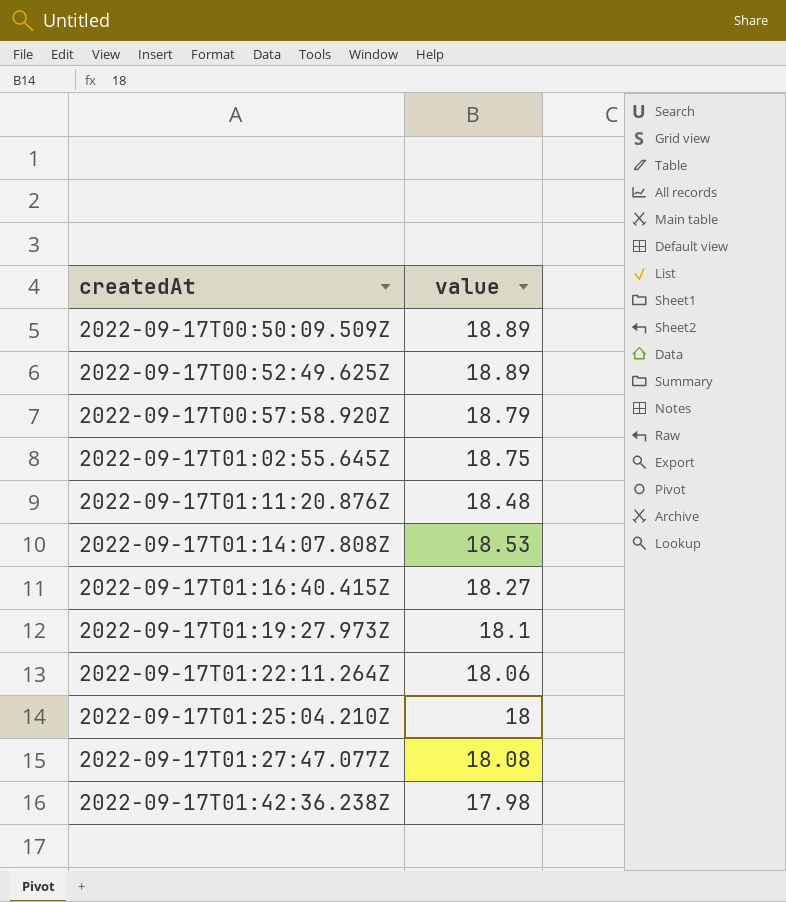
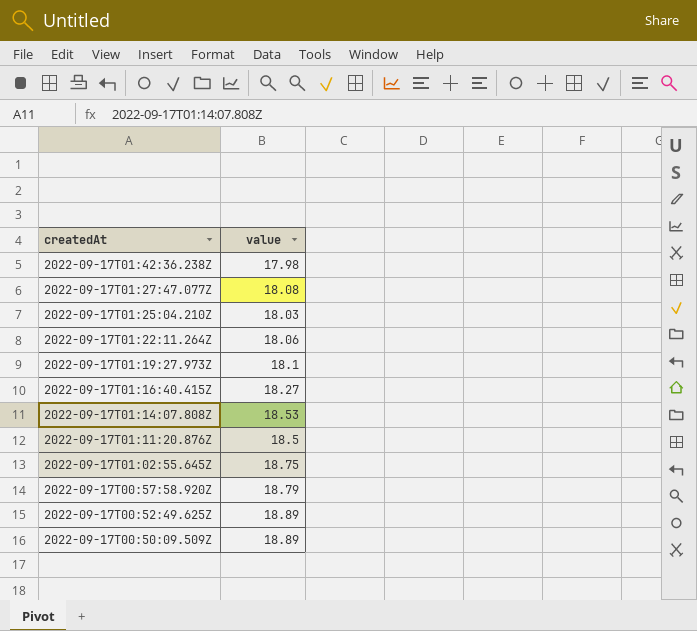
row order: createdAt ascending -> createdAt descending
2022-09-17T01:25:04.210Z | value: 18 -> 18.03
2022-09-17T01:11:20.876Z | value: 18.48 -> 18.5

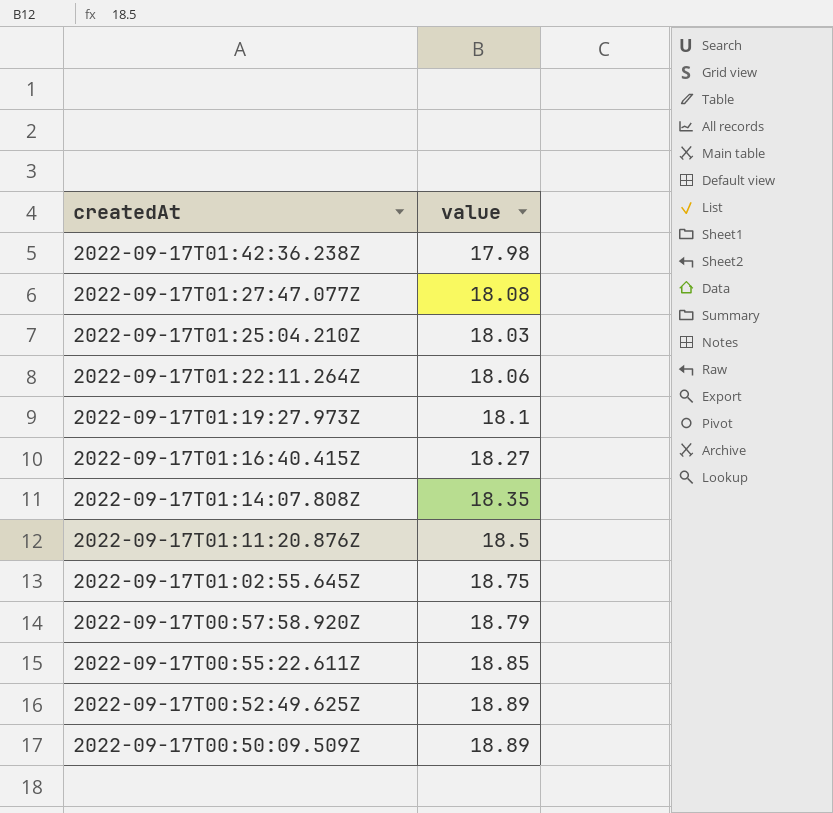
2022-09-17T01:14:07.808Z | value: 18.53 -> 18.35
row 2022-09-17T00:55:22.611Z: none -> 18.85

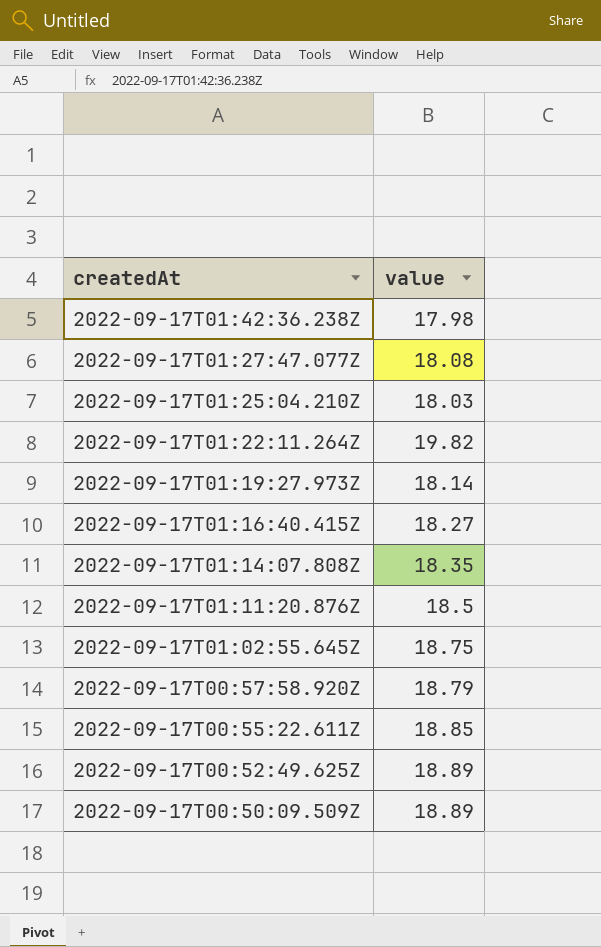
2022-09-17T01:22:11.264Z | value: 18.06 -> 19.82
2022-09-17T01:19:27.973Z | value: 18.1 -> 18.14

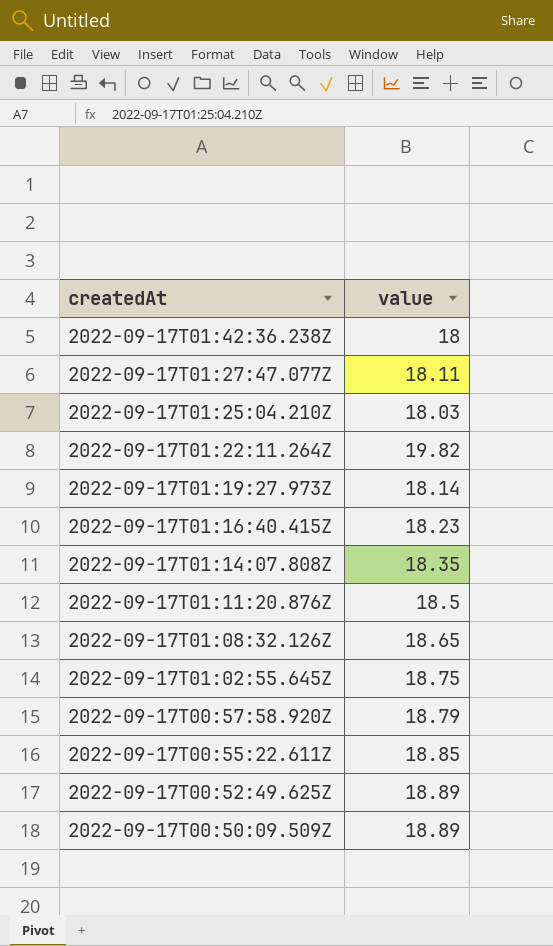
2022-09-17T01:42:36.238Z | value: 17.98 -> 18
2022-09-17T01:27:47.077Z | value: 18.08 -> 18.11
2022-09-17T01:16:40.415Z | value: 18.27 -> 18.23
row 2022-09-17T01:08:32.126Z: none -> 18.65

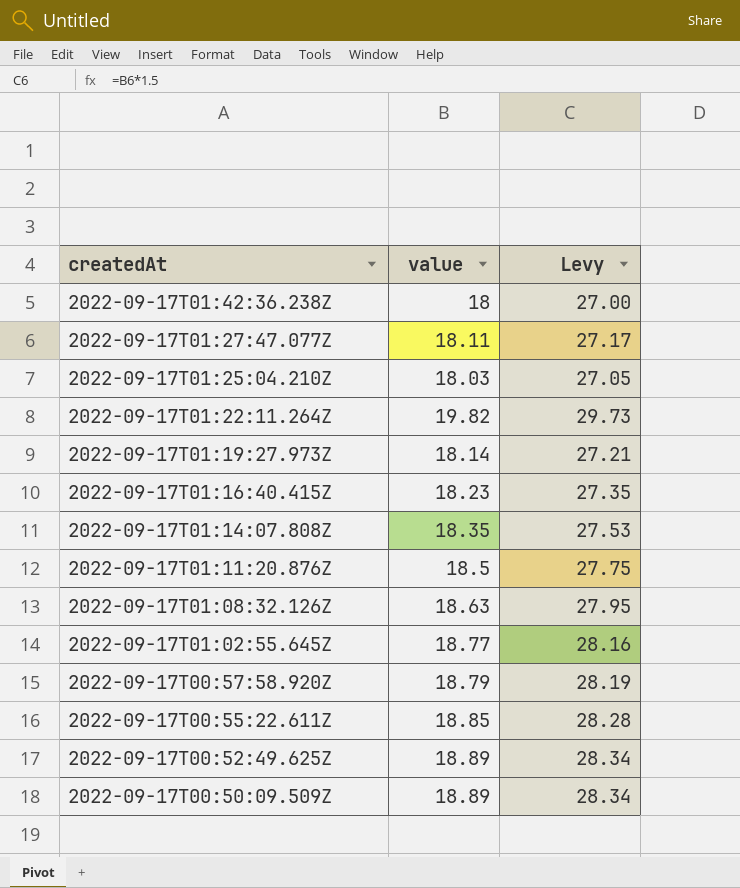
column Levy | formula: none -> [value] * 1.5
2022-09-17T01:08:32.126Z | value: 18.65 -> 18.63
2022-09-17T01:02:55.645Z | value: 18.75 -> 18.77

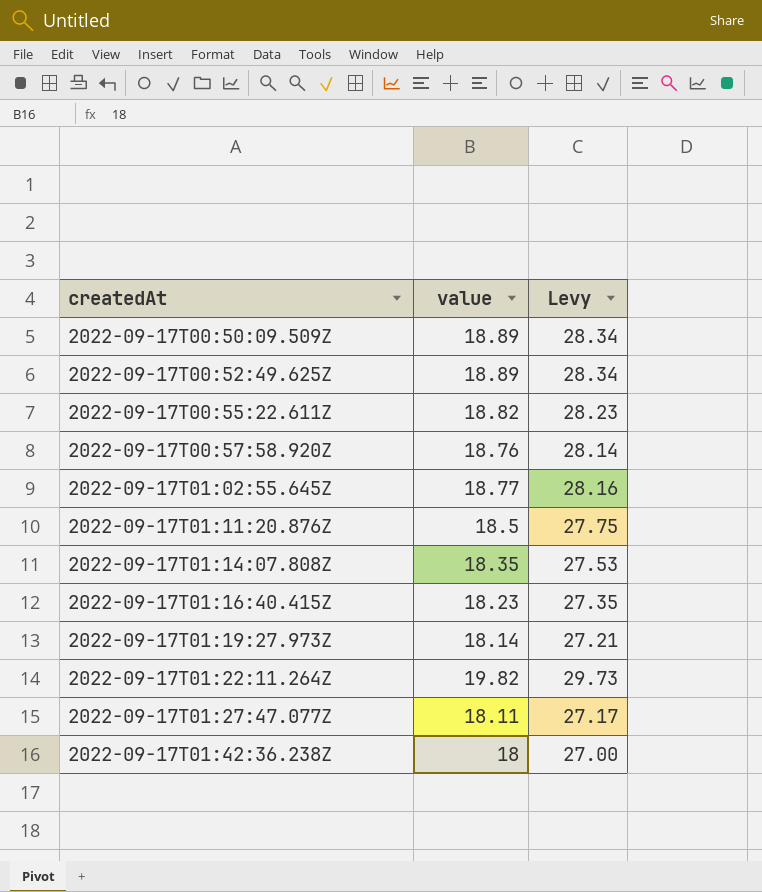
row order: createdAt descending -> createdAt ascending
row 2022-09-17T01:25:04.210Z: 18.03 | 27.05 -> none
row 2022-09-17T01:08:32.126Z: 18.63 | 27.95 -> none
2022-09-17T00:55:22.611Z | value: 18.85 -> 18.82
2022-09-17T00:55:22.611Z | Levy: 28.28 -> 28.23
2022-09-17T00:57:58.920Z | value: 18.79 -> 18.76
2022-09-17T00:57:58.920Z | Levy: 28.19 -> 28.14

